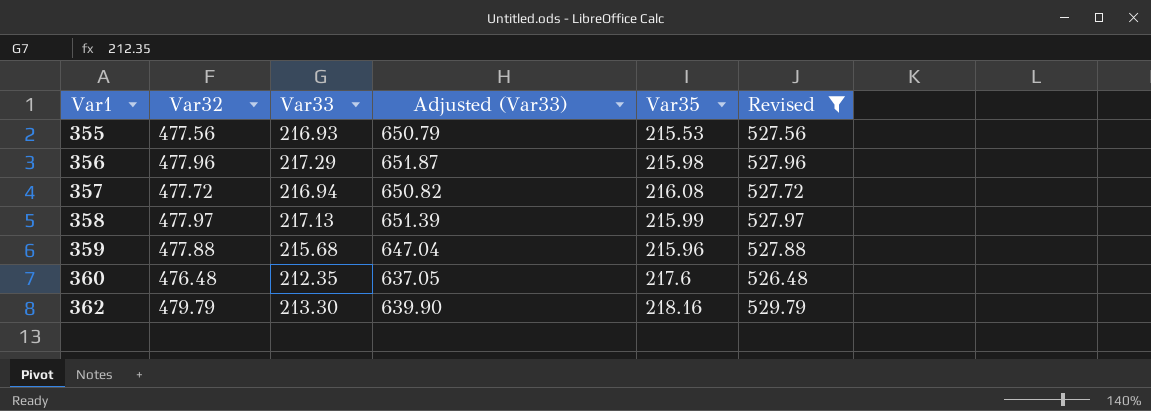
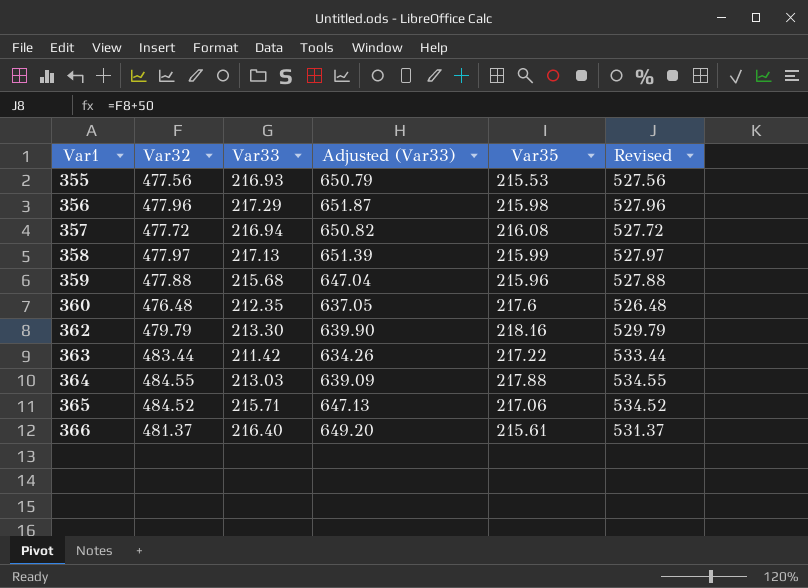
filter: Revised <= 529.79 -> none

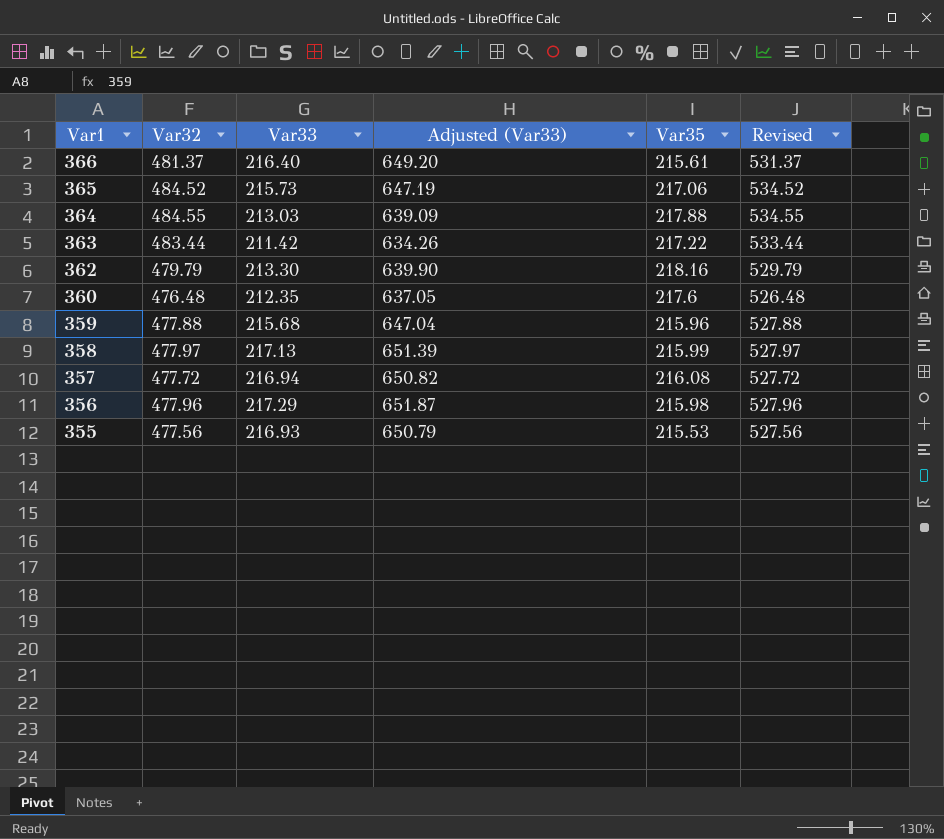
row order: Var1 ascending -> Var1 descending
365 | Var33: 215.71 -> 215.73
365 | Adjusted (Var33): 647.13 -> 647.19

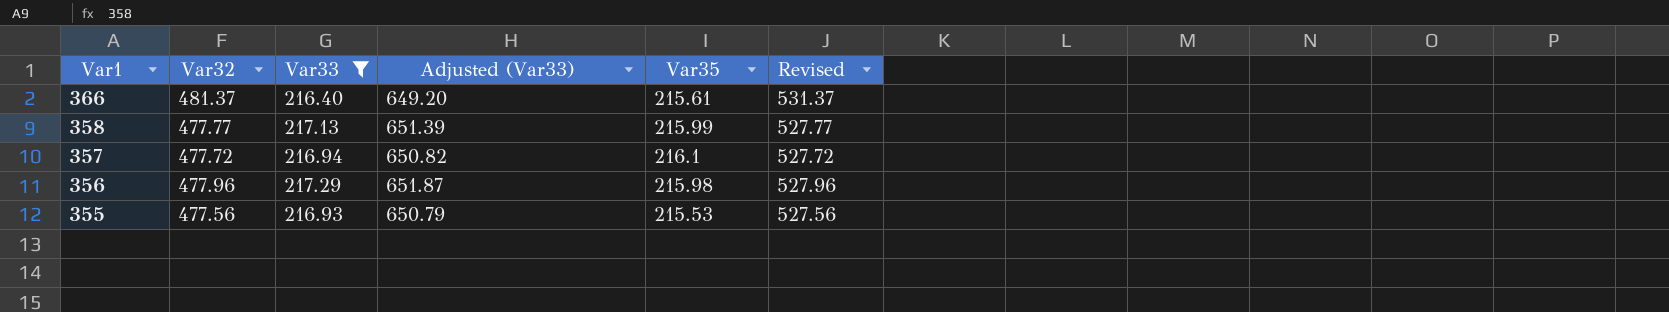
filter: none -> Var33 >= 216.40
358 | Var32: 477.97 -> 477.77
358 | Revised: 527.97 -> 527.77
357 | Var35: 216.08 -> 216.1

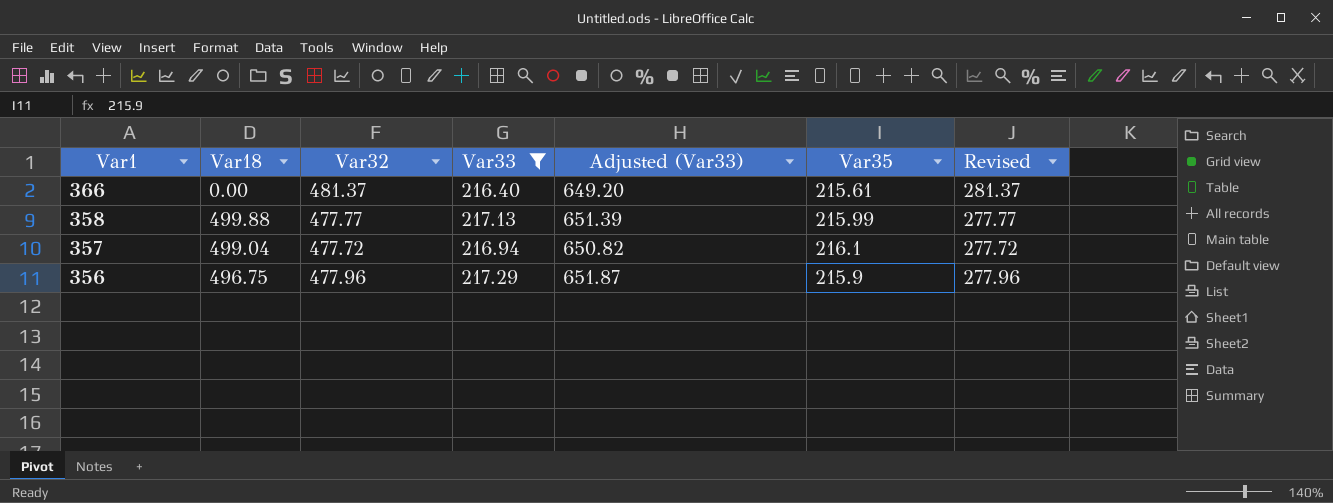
column Var18 | position: none -> 2
column Revised | formula: [Var32] + 50 -> [Var32] - 200
row 355: 477.56 | 216.93 | 650.79 | 215.53 | 527.56 -> none
356 | Var35: 215.98 -> 215.9

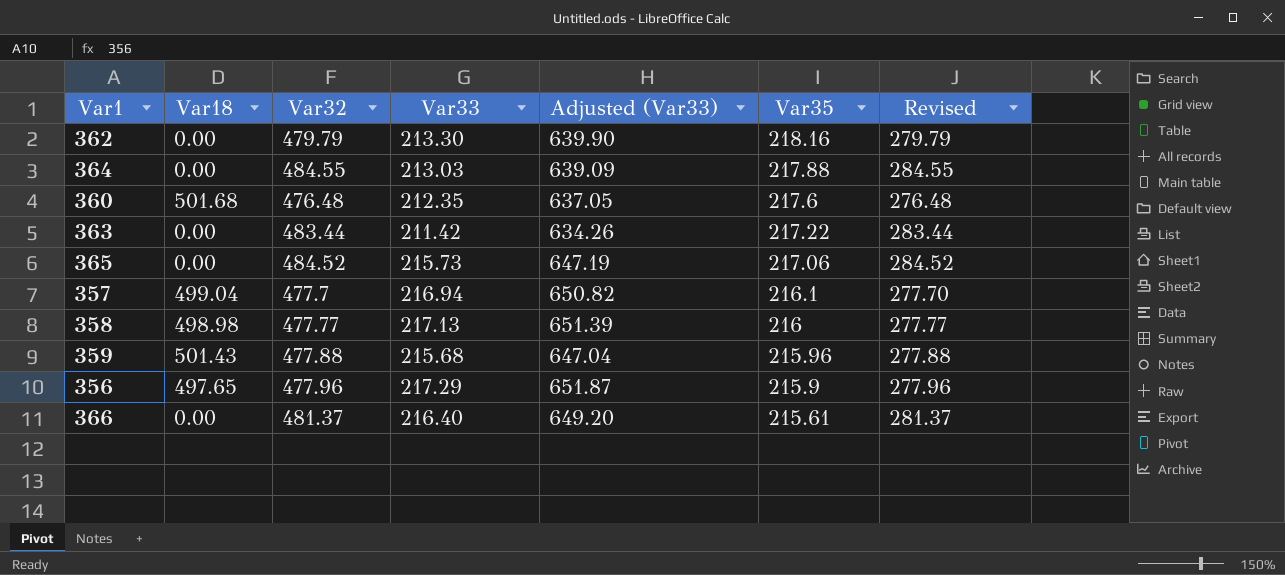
filter: Var33 >= 216.40 -> none
row order: Var1 descending -> Var35 descending
357 | Var32: 477.72 -> 477.7
357 | Revised: 277.72 -> 277.70
358 | Var18: 499.88 -> 498.98
358 | Var35: 215.99 -> 216
356 | Var18: 496.75 -> 497.65

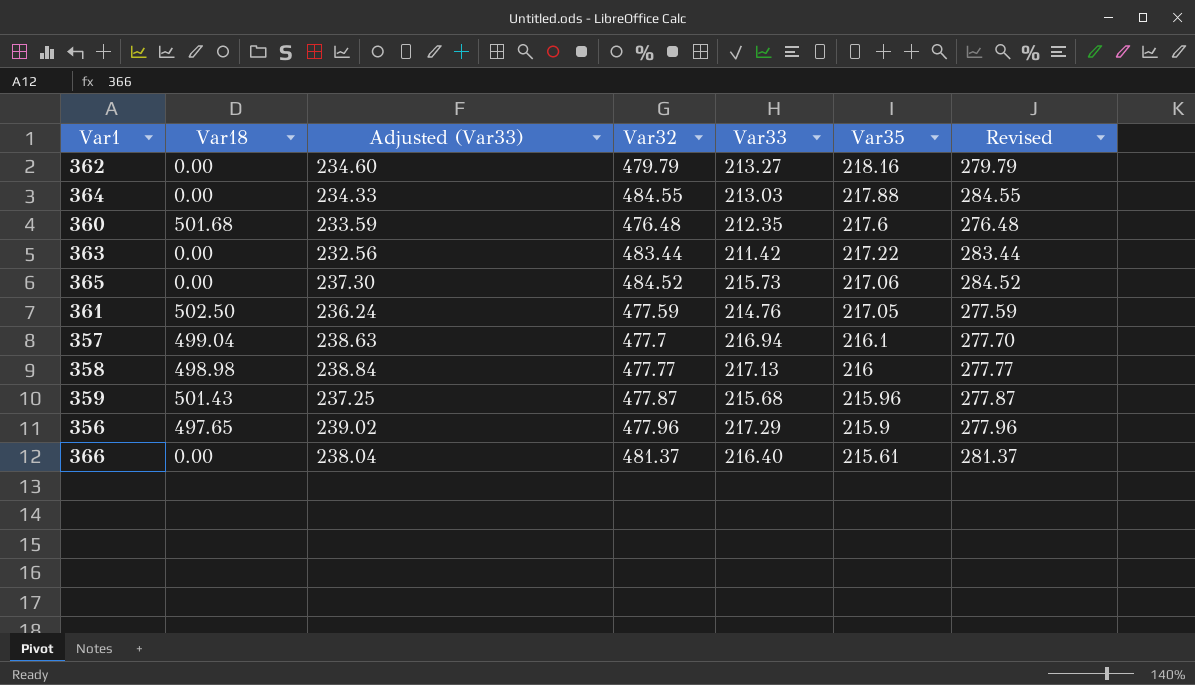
column Adjusted (Var33) | formula: [Var33] * 3 -> [Var33] * 1.1
column Adjusted (Var33) | position: 5 -> 3
362 | Var33: 213.30 -> 213.27
row 361: none -> 502.50 | 236.24 | 477.59 | 214.76 | 217.05 | 277.59
359 | Var32: 477.88 -> 477.87
359 | Revised: 277.88 -> 277.87

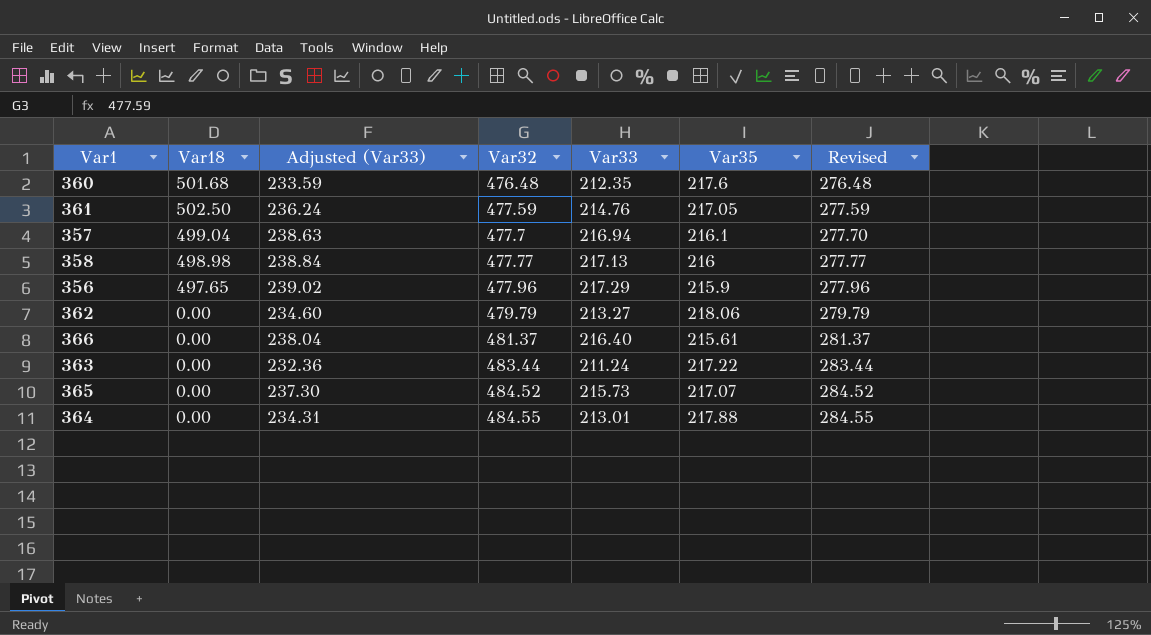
row order: Var35 descending -> Var32 ascending
row 359: 501.43 | 237.25 | 477.87 | 215.68 | 215.96 | 277.87 -> none
362 | Var35: 218.16 -> 218.06
363 | Adjusted (Var33): 232.56 -> 232.36
363 | Var33: 211.42 -> 211.24
365 | Var35: 217.06 -> 217.07
364 | Adjusted (Var33): 234.33 -> 234.31
364 | Var33: 213.03 -> 213.01

